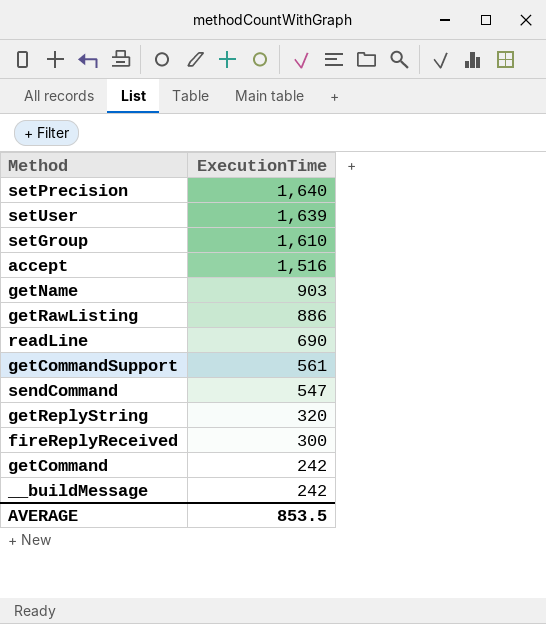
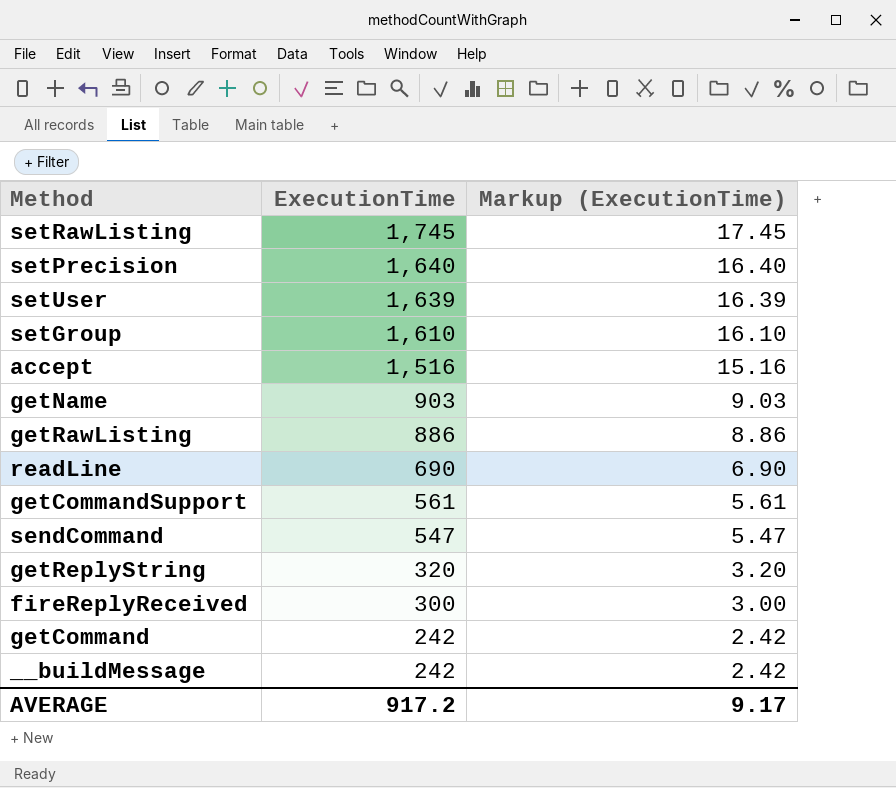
column Markup (ExecutionTime) | formula: none -> [ExecutionTime] * 0.01
row setRawListing: none -> 1,745 | 17.45
AVERAGE | ExecutionTime: 853.5 -> 917.2

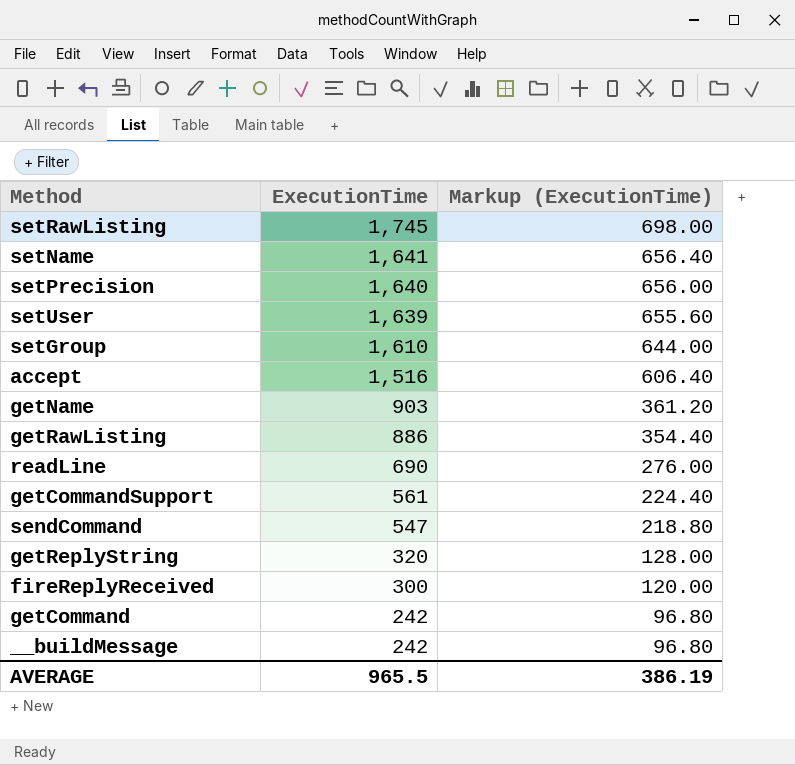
column Markup (ExecutionTime) | formula: [ExecutionTime] * 0.01 -> [ExecutionTime] * 0.4
row setName: none -> 1,641 | 656.40
AVERAGE | ExecutionTime: 917.2 -> 965.5
AVERAGE | Markup (ExecutionTime): 9.17 -> 386.19

